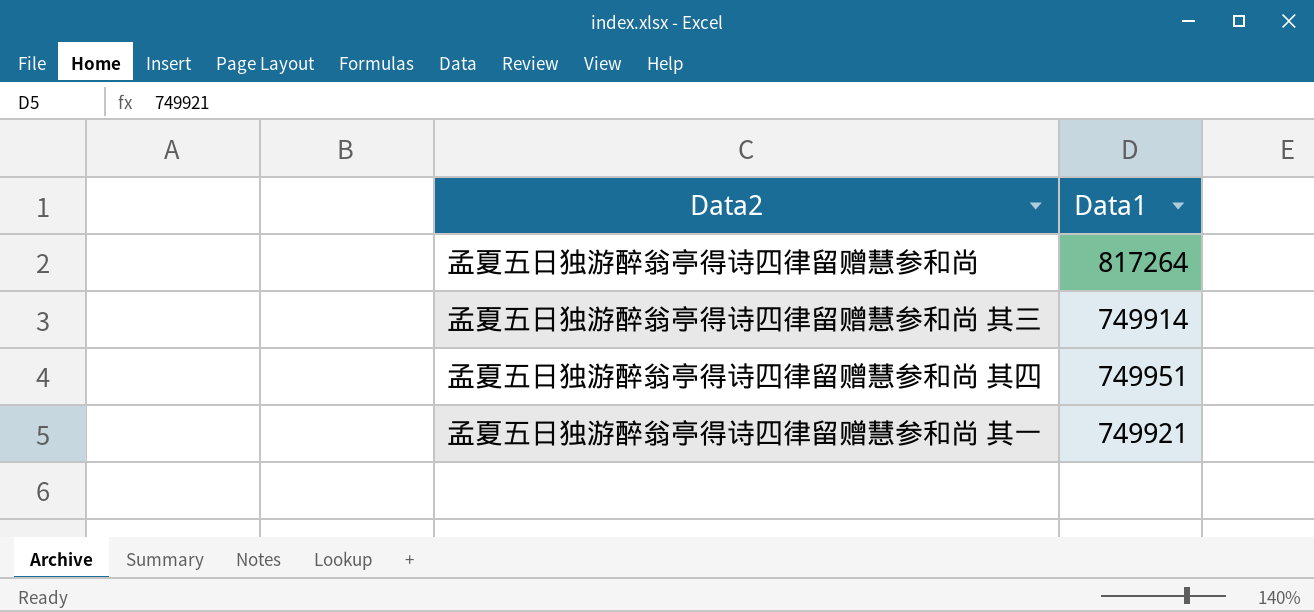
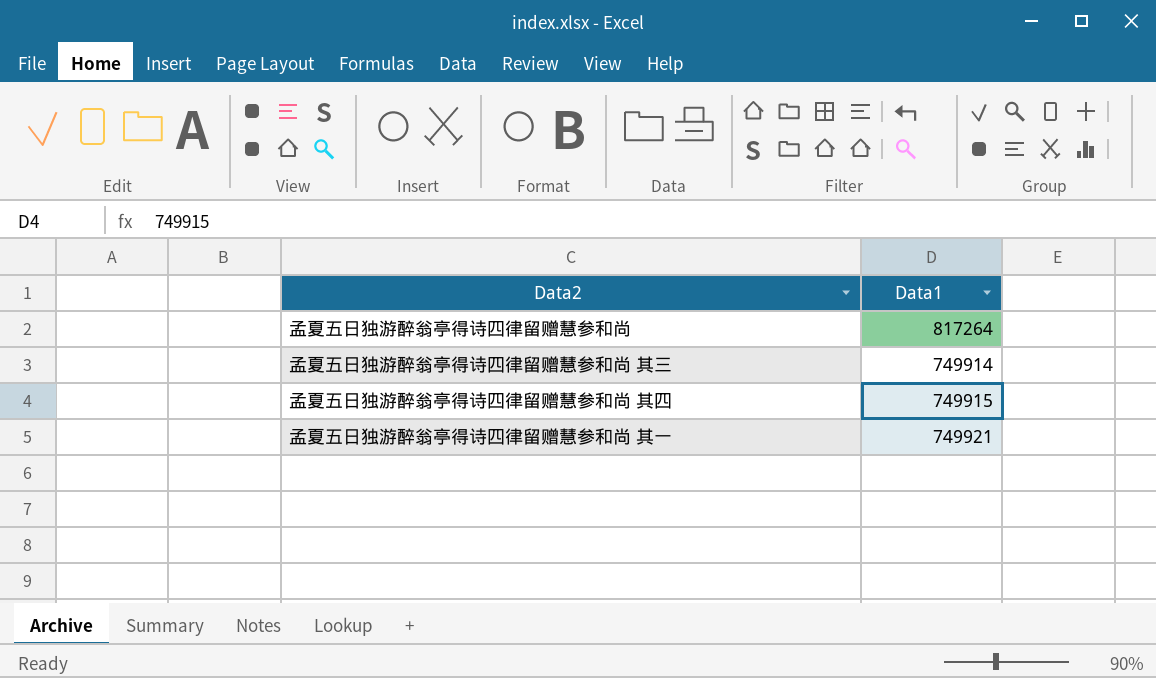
孟夏五日独游醉翁亭得诗四律留赠慧参和尚 其四 | Data1: 749951 -> 749915

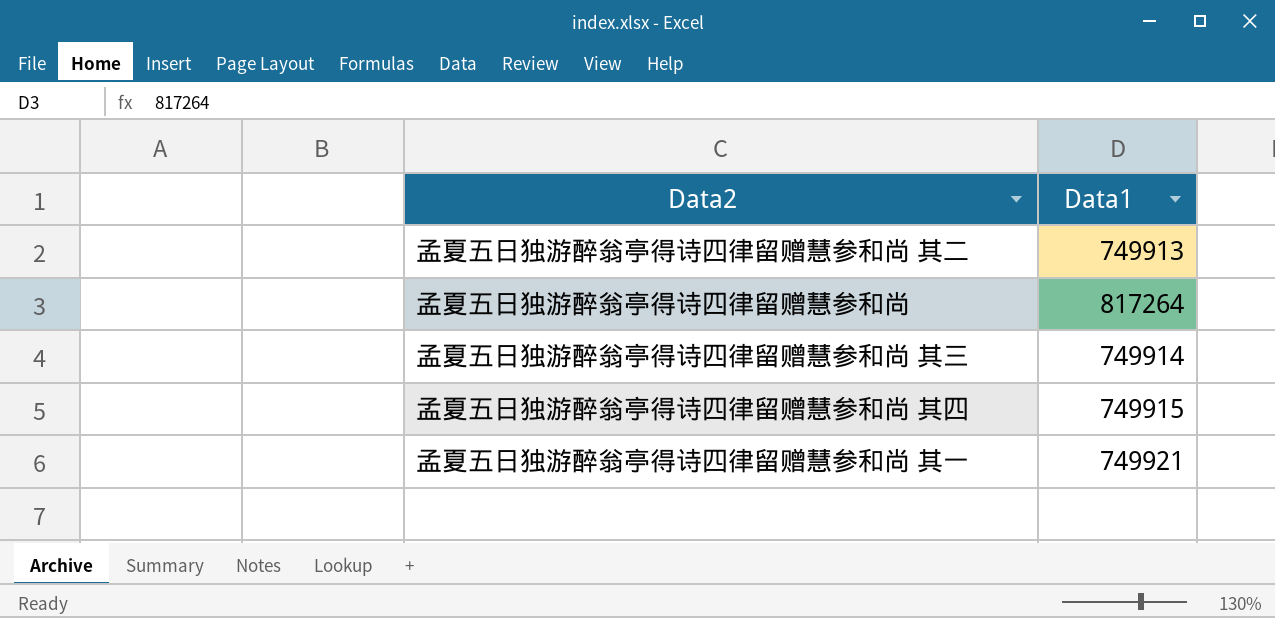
row 孟夏五日独游醉翁亭得诗四律留赠慧参和尚 其二: none -> 749913

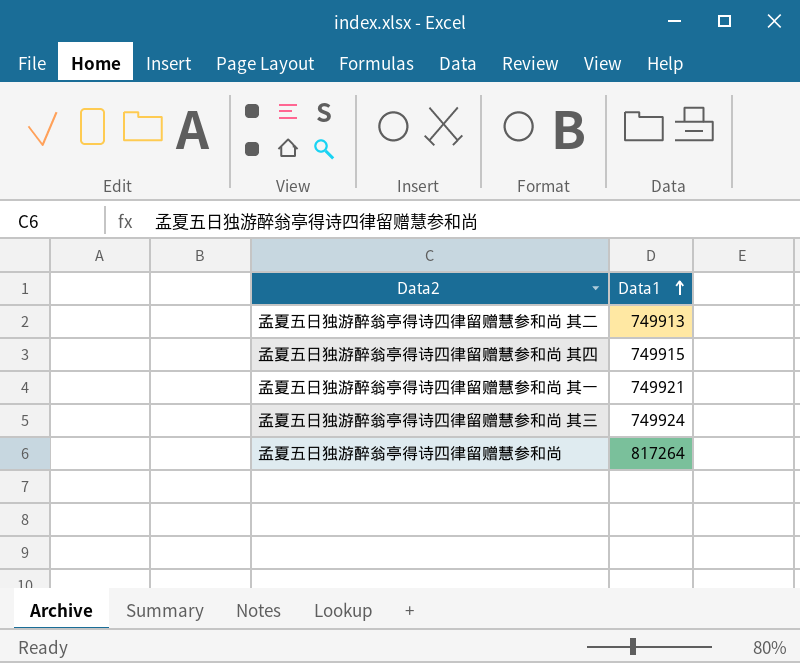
row order: none -> Data1 ascending
孟夏五日独游醉翁亭得诗四律留赠慧参和尚 其三 | Data1: 749914 -> 749924

